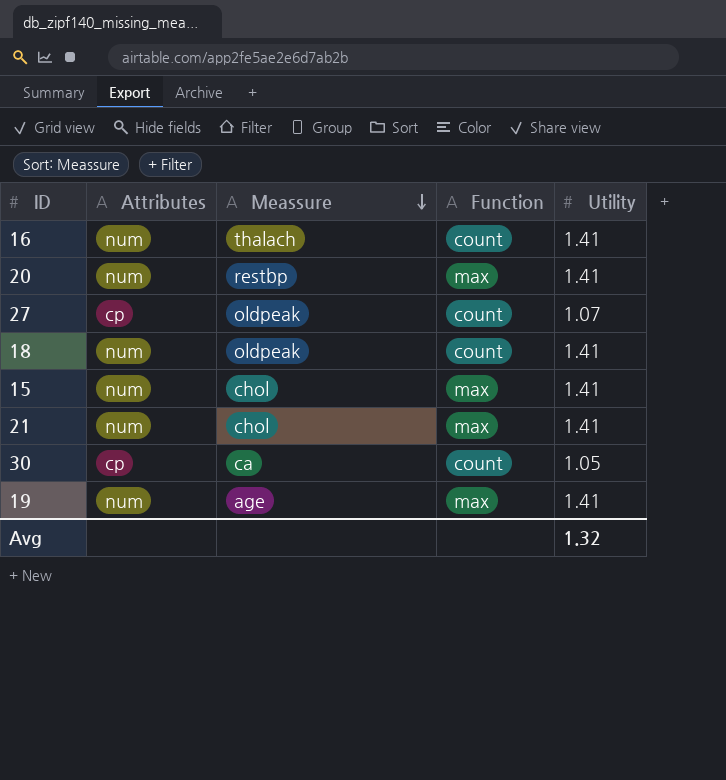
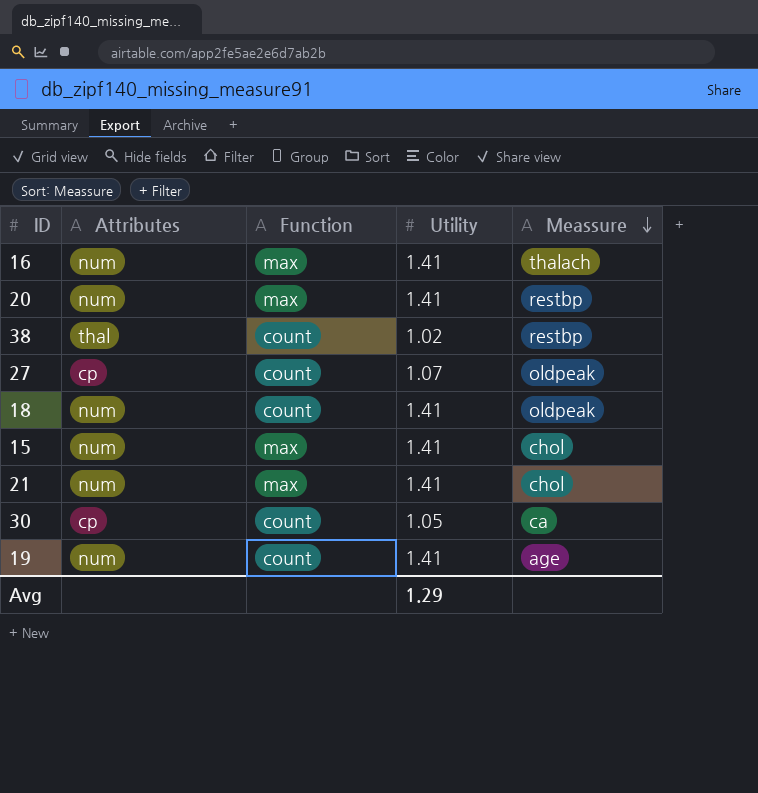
column Meassure | position: 3 -> 5
16 | Function: count -> max
row 38: none -> thal | count | 1.02 | restbp
19 | Function: max -> count
Avg | Utility: 1.32 -> 1.29

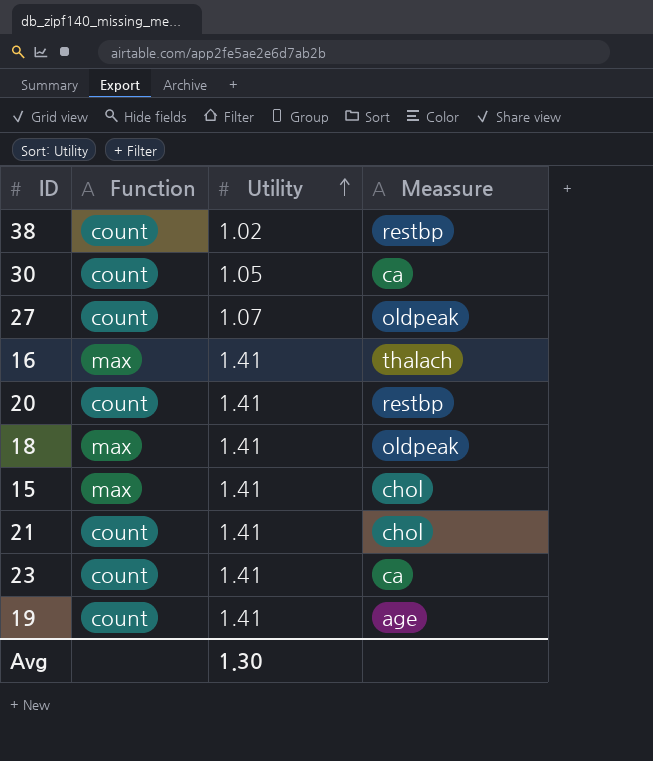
row order: Meassure descending -> Utility ascending
column Attributes | position: 2 -> none
20 | Function: max -> count
18 | Function: count -> max
21 | Function: max -> count
row 23: none -> count | 1.41 | ca
Avg | Utility: 1.29 -> 1.30

